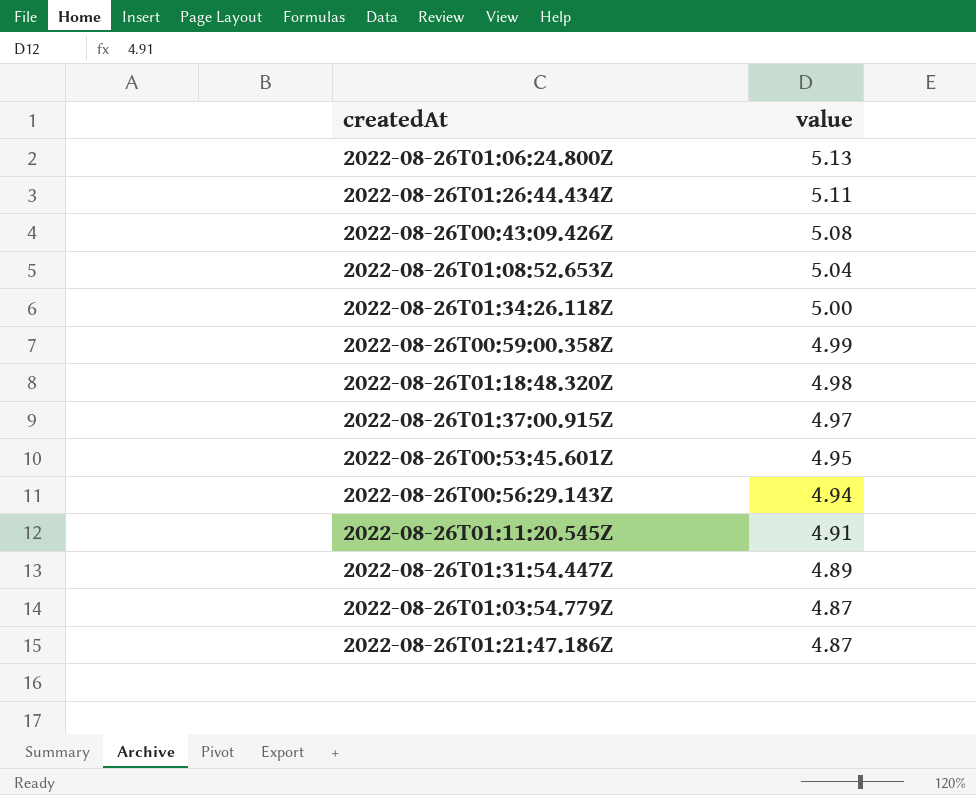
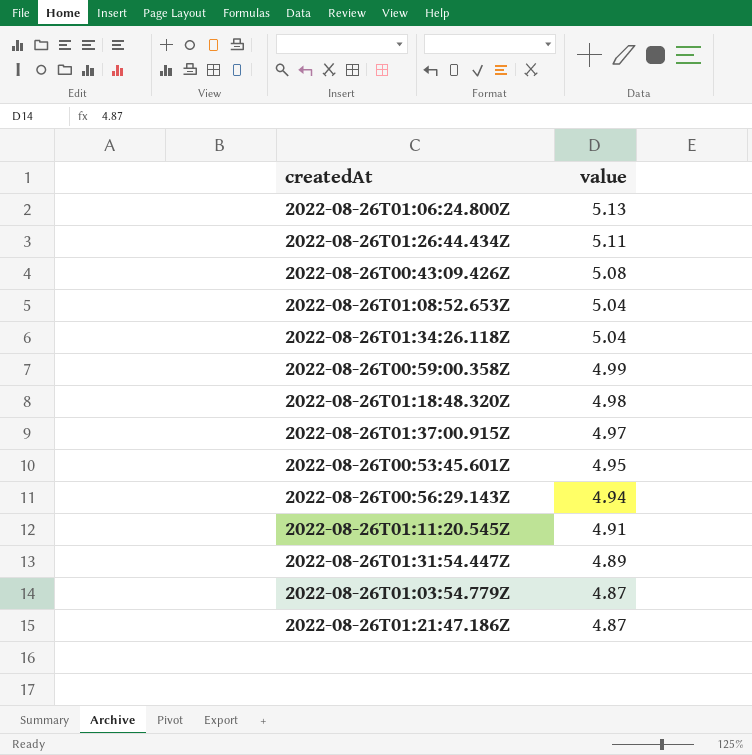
2022-08-26T01:34:26.118Z | value: 5.00 -> 5.04

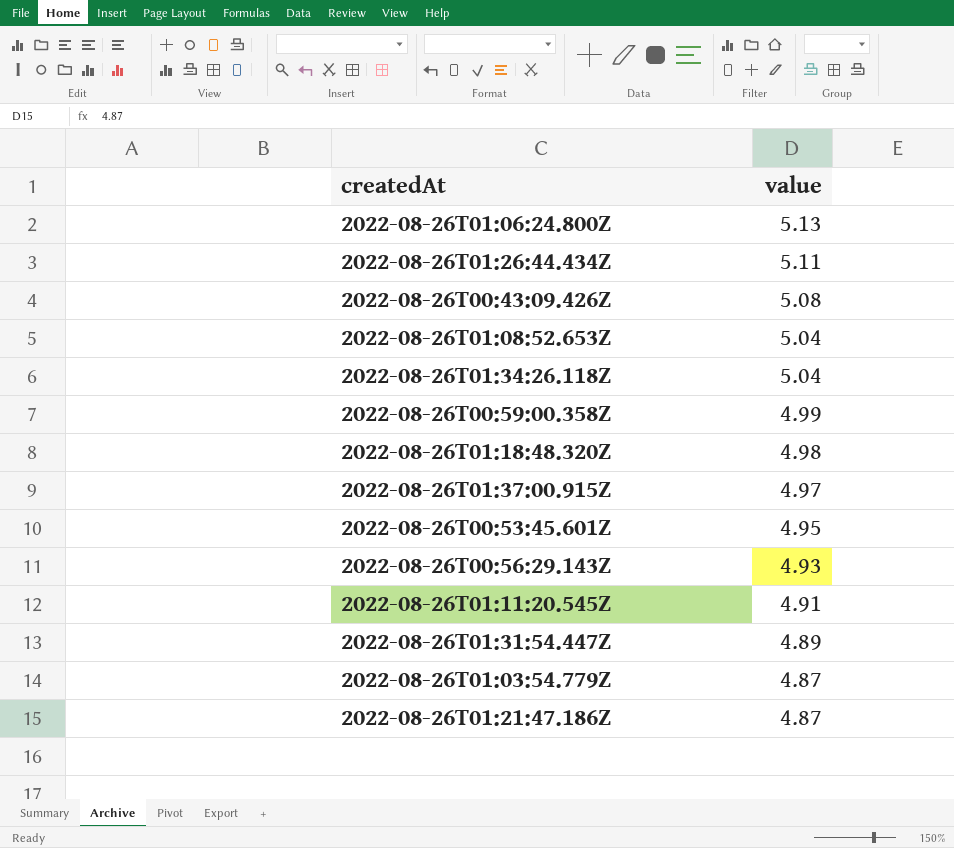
2022-08-26T00:56:29.143Z | value: 4.94 -> 4.93

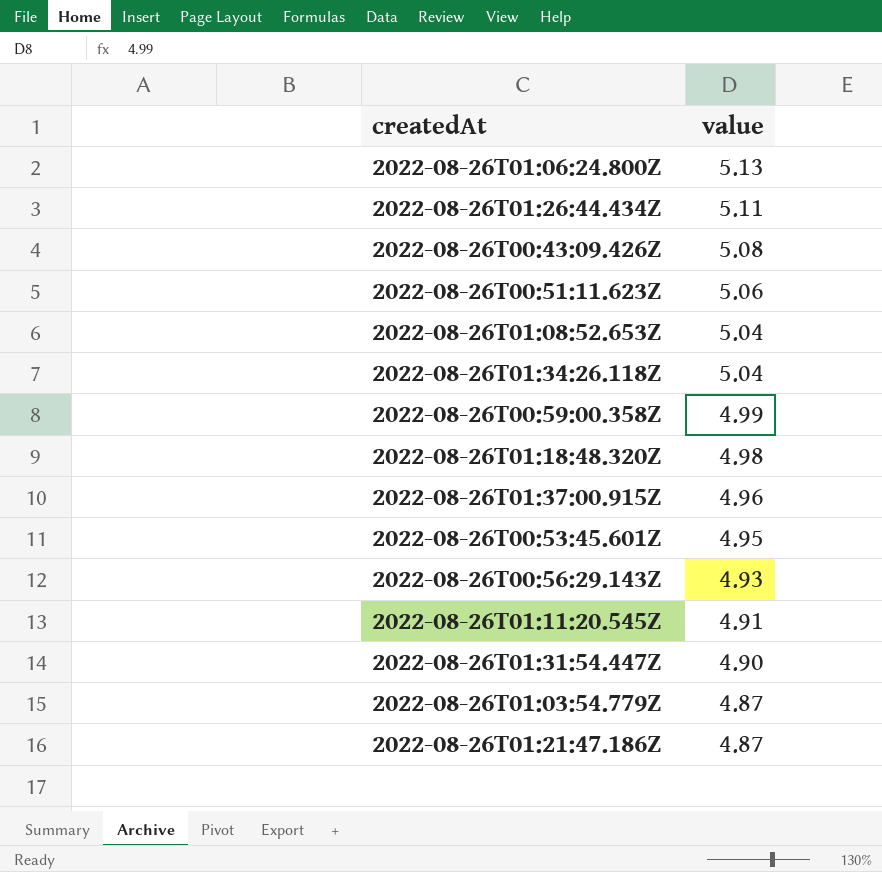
row 2022-08-26T00:51:11.623Z: none -> 5.06
2022-08-26T01:37:00.915Z | value: 4.97 -> 4.96
2022-08-26T01:31:54.447Z | value: 4.89 -> 4.90

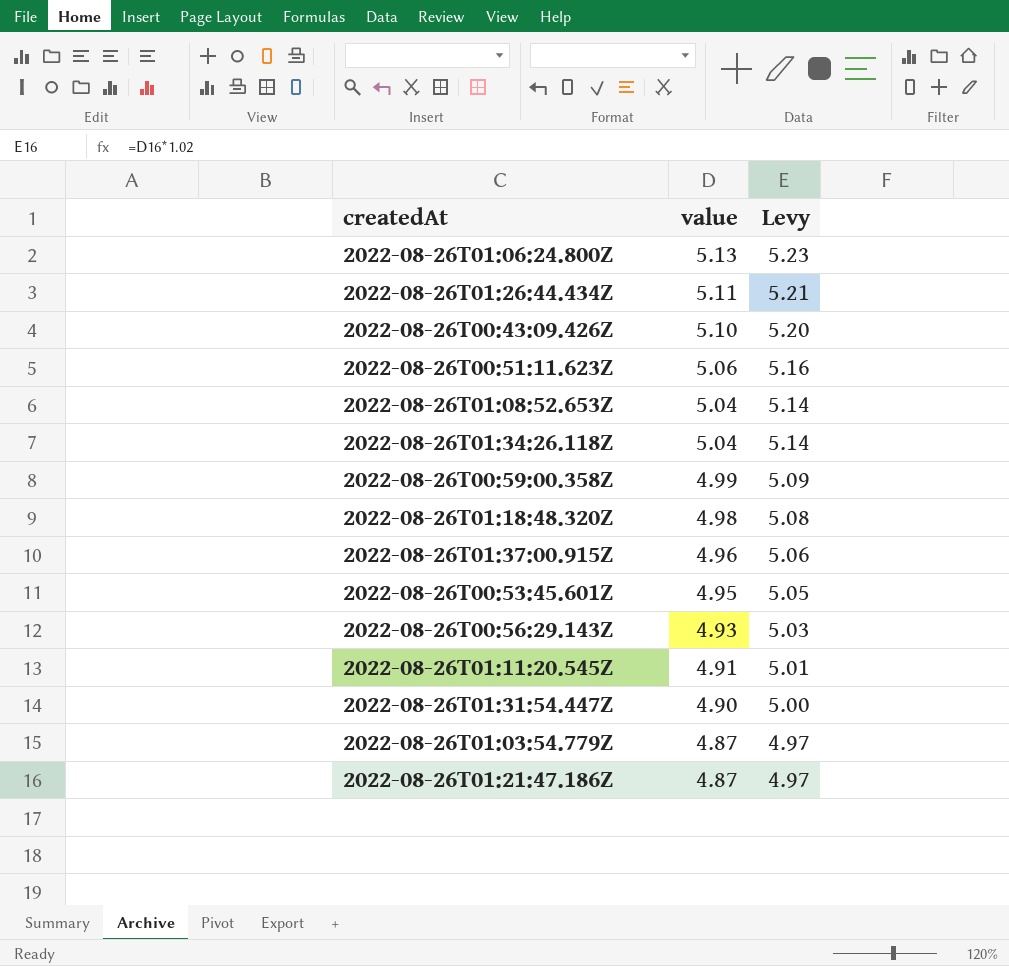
column Levy | formula: none -> [value] * 1.02
2022-08-26T00:43:09.426Z | value: 5.08 -> 5.10

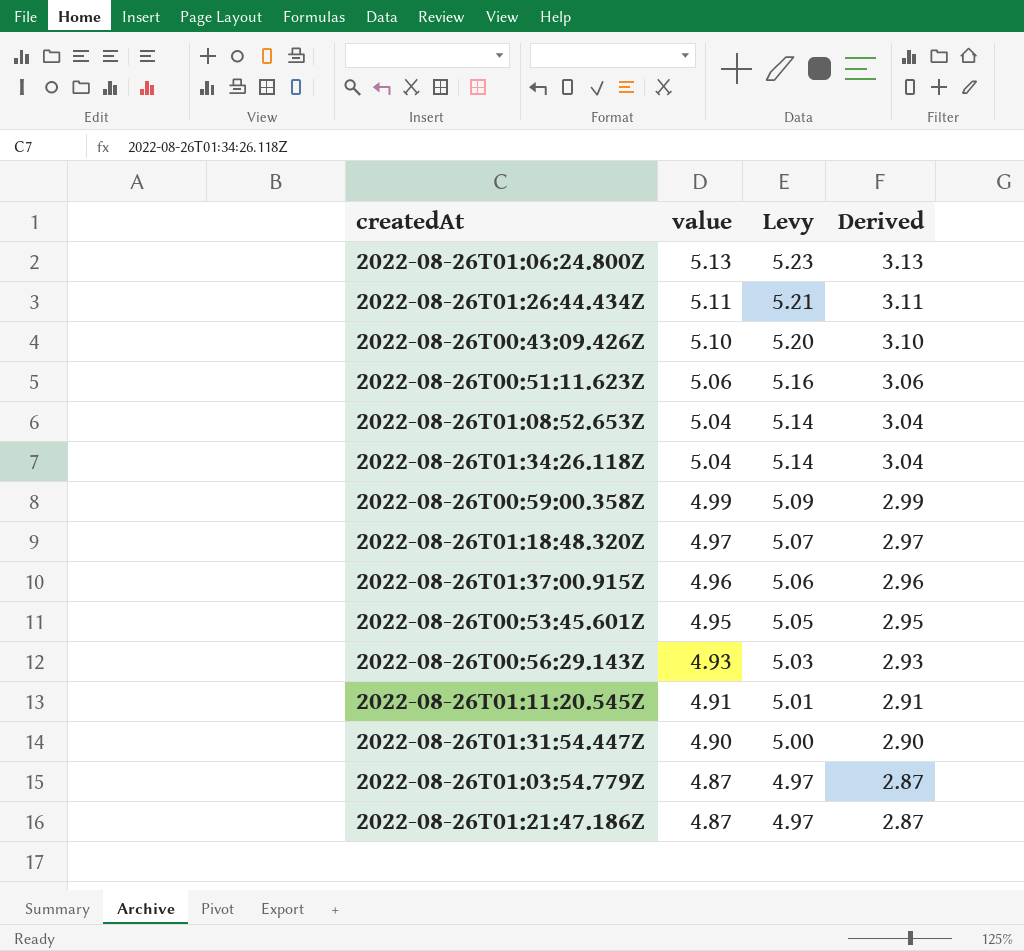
column Derived | formula: none -> [value] - 2
2022-08-26T01:18:48.320Z | value: 4.98 -> 4.97
2022-08-26T01:18:48.320Z | Levy: 5.08 -> 5.07

